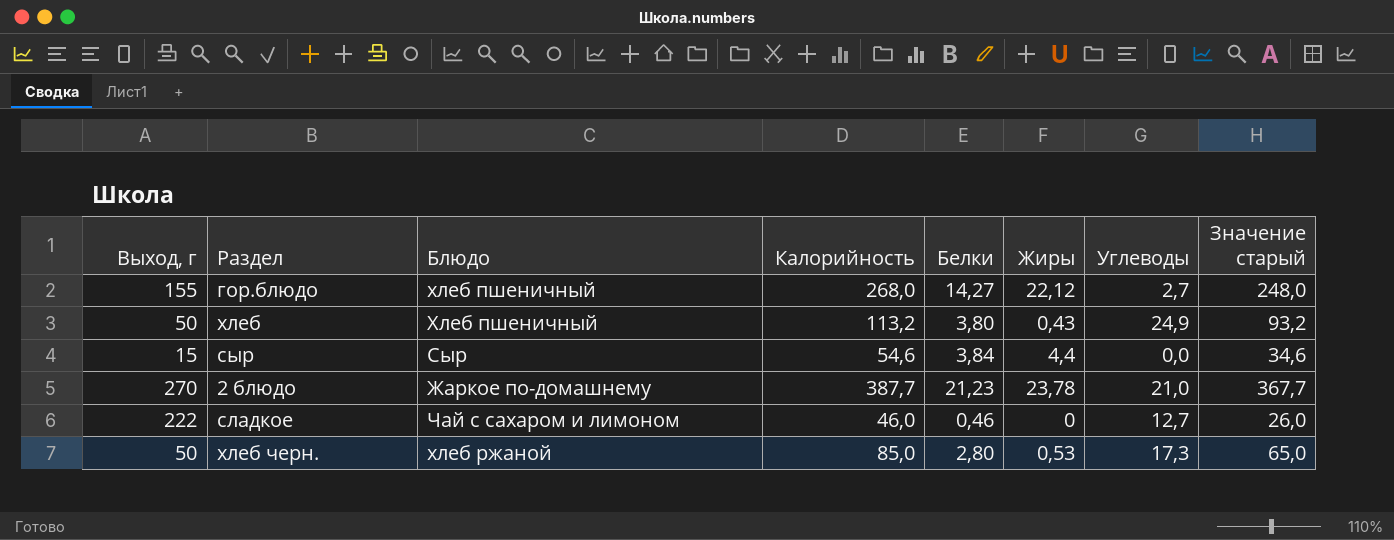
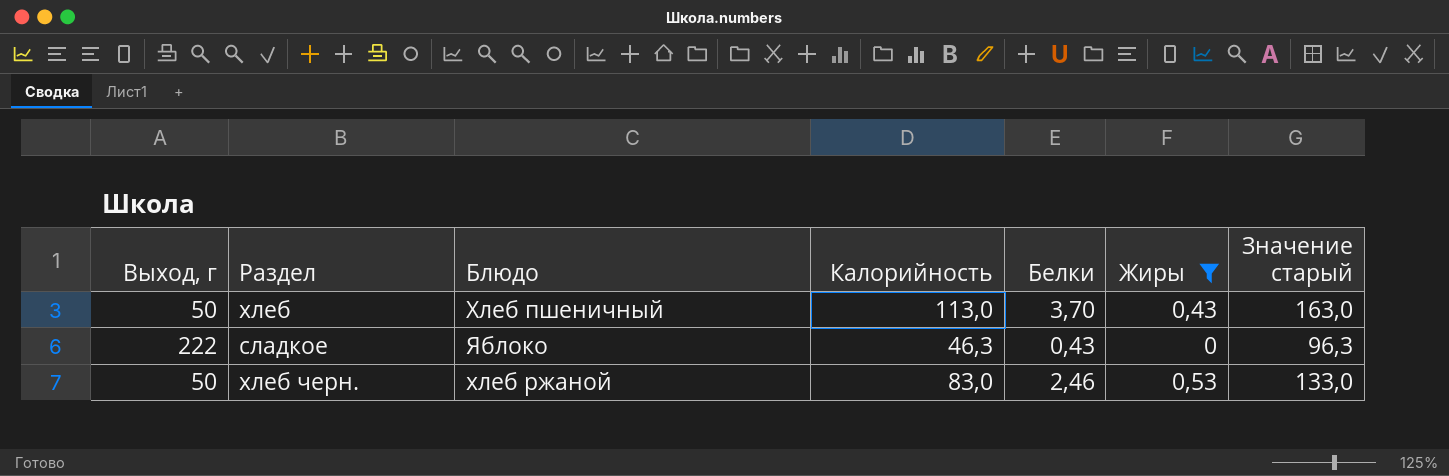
filter: none -> Жиры <= 0,53
column Углеводы | position: 7 -> none
column Значение старый | formula: [Калорийность] - 20 -> [Калорийность] + 50
хлеб | Калорийность: 113,2 -> 113,0
хлеб | Белки: 3,80 -> 3,70
сладкое | Блюдо: Чай с сахаром и лимоном -> Яблоко
сладкое | Калорийность: 46,0 -> 46,3
сладкое | Белки: 0,46 -> 0,43
хлеб черн. | Калорийность: 85,0 -> 83,0
хлеб черн. | Белки: 2,80 -> 2,46

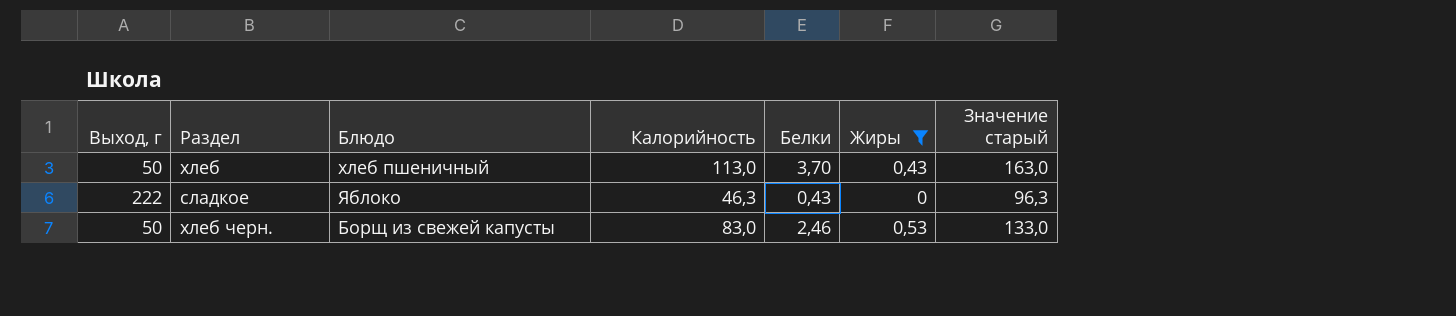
хлеб | Блюдо: Хлеб пшеничный -> хлеб пшеничный
хлеб черн. | Блюдо: хлеб ржаной -> Борщ из свежей капусты

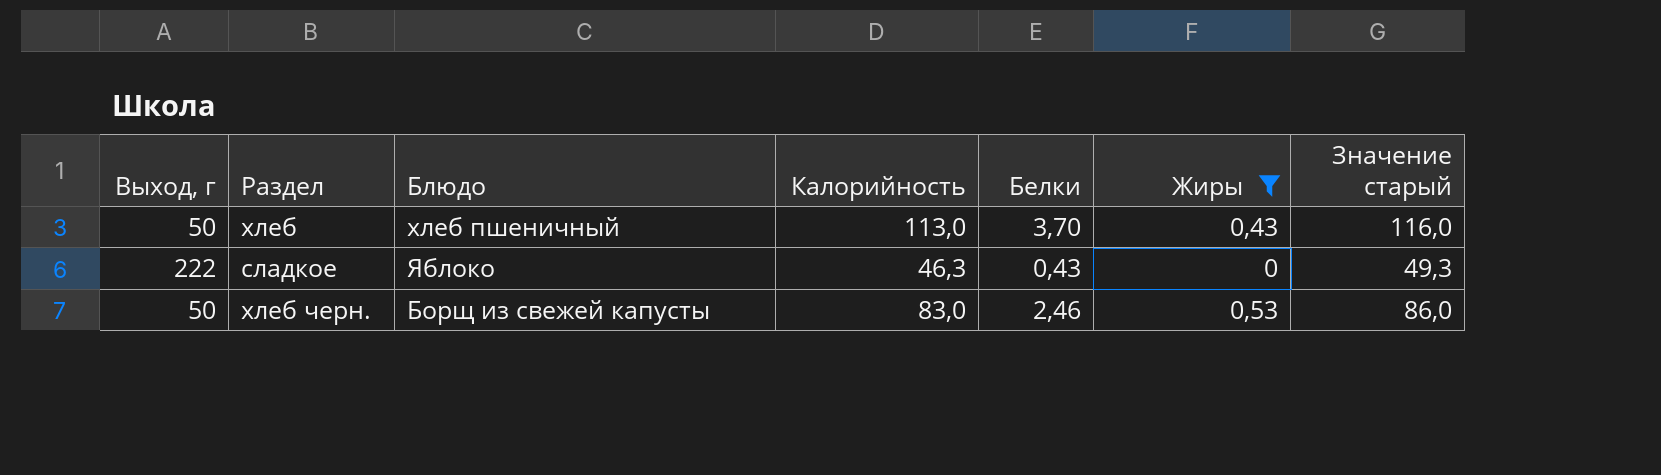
column Значение старый | formula: [Калорийность] + 50 -> [Калорийность] + 3

